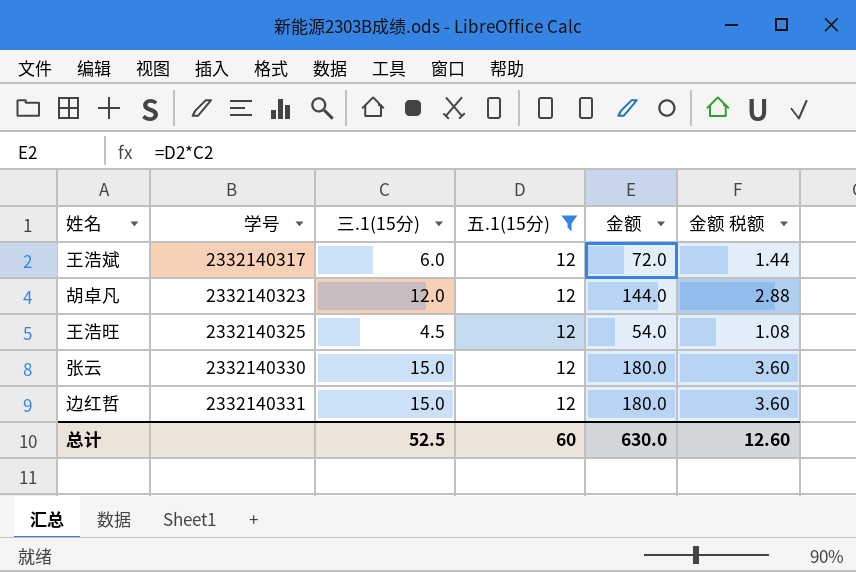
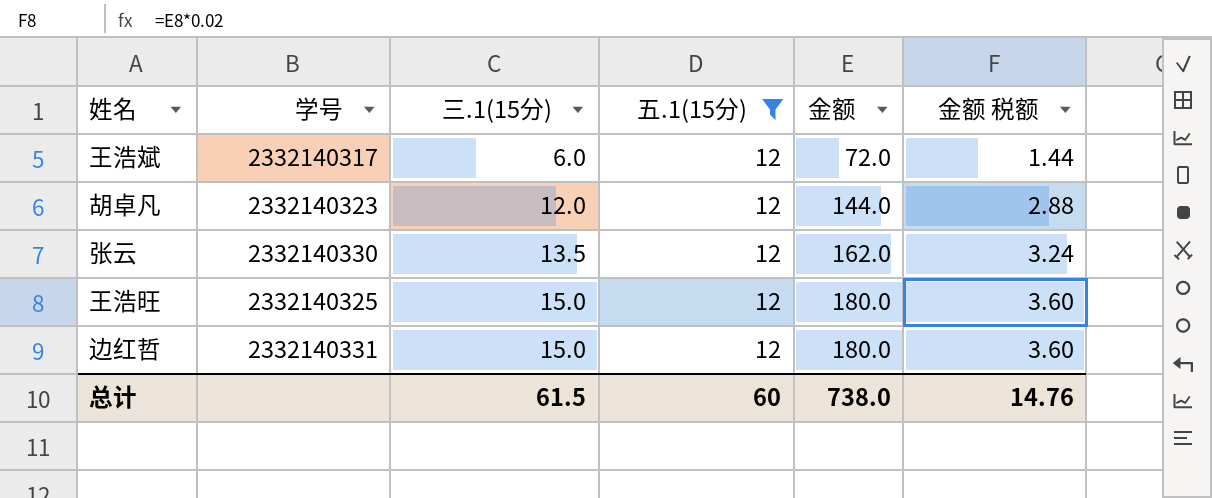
row order: 学号 ascending -> 三.1(15分) ascending
张云 | 三.1(15分): 15.0 -> 13.5
张云 | 金额: 180.0 -> 162.0
张云 | 金额 税额: 3.60 -> 3.24
王浩旺 | 三.1(15分): 4.5 -> 15.0
王浩旺 | 金额: 54.0 -> 180.0
王浩旺 | 金额 税额: 1.08 -> 3.60
总计 | 三.1(15分): 52.5 -> 61.5
总计 | 金额: 630.0 -> 738.0
总计 | 金额 税额: 12.60 -> 14.76

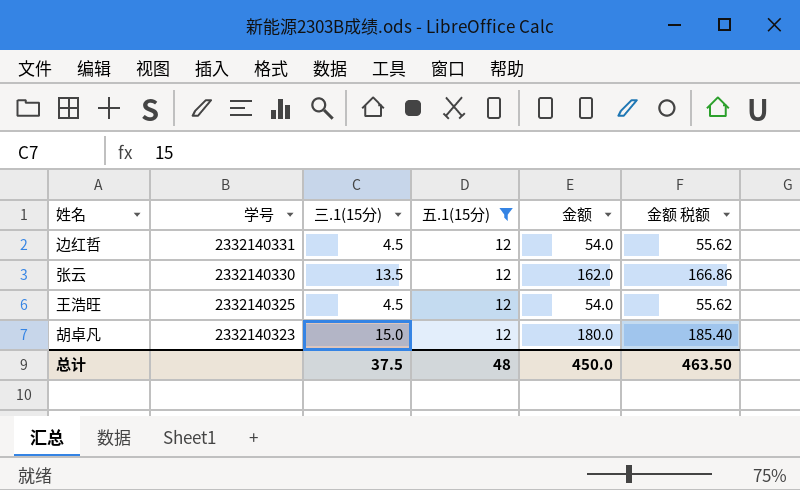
row order: 三.1(15分) ascending -> 学号 descending
column 金额 税额 | formula: [金额] * 0.02 -> [金额] * 1.03
row 王浩斌: 2332140317 | 6.0 | 12 | 72.0 | 1.44 -> none
边红哲 | 三.1(15分): 15.0 -> 4.5
边红哲 | 金额: 180.0 -> 54.0
王浩旺 | 三.1(15分): 15.0 -> 4.5
王浩旺 | 金额: 180.0 -> 54.0
胡卓凡 | 三.1(15分): 12.0 -> 15.0
胡卓凡 | 金额: 144.0 -> 180.0
总计 | 三.1(15分): 61.5 -> 37.5
总计 | 五.1(15分): 60 -> 48
总计 | 金额: 738.0 -> 450.0
总计 | 金额 税额: 14.76 -> 463.50

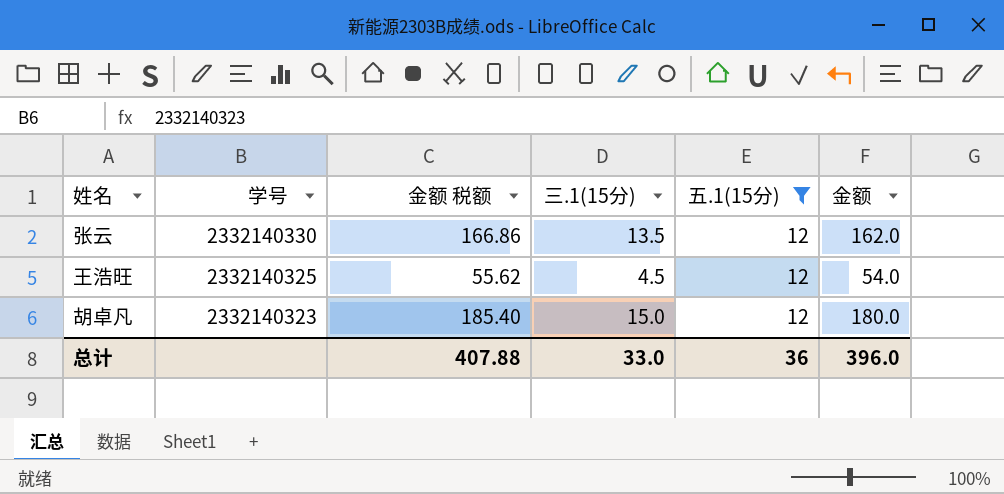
column 金额 税额 | position: 6 -> 3
row 边红哲: 2332140331 | 4.5 | 12 | 54.0 | 55.62 -> none
总计 | 金额 税额: 463.50 -> 407.88
总计 | 三.1(15分): 37.5 -> 33.0
总计 | 五.1(15分): 48 -> 36
总计 | 金额: 450.0 -> 396.0

